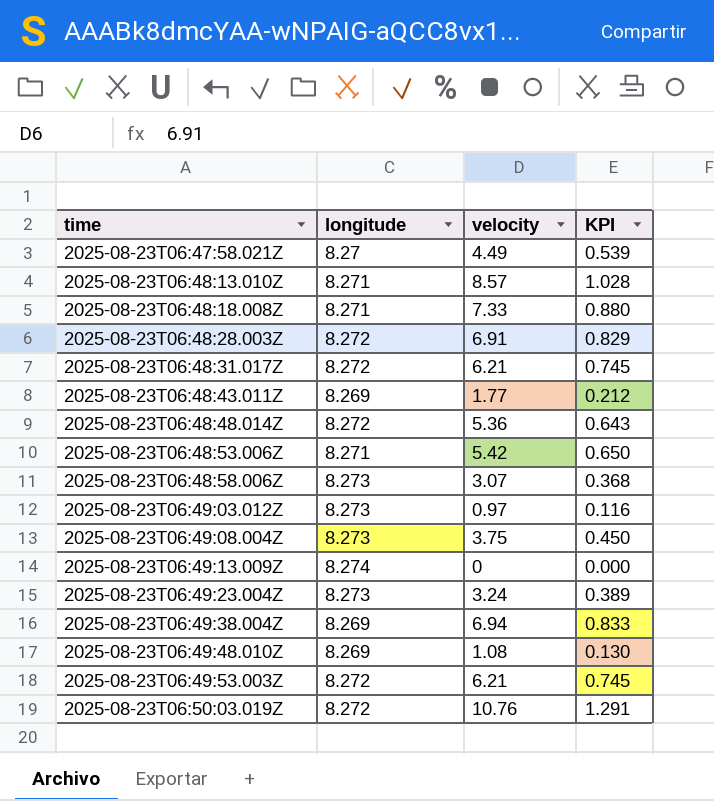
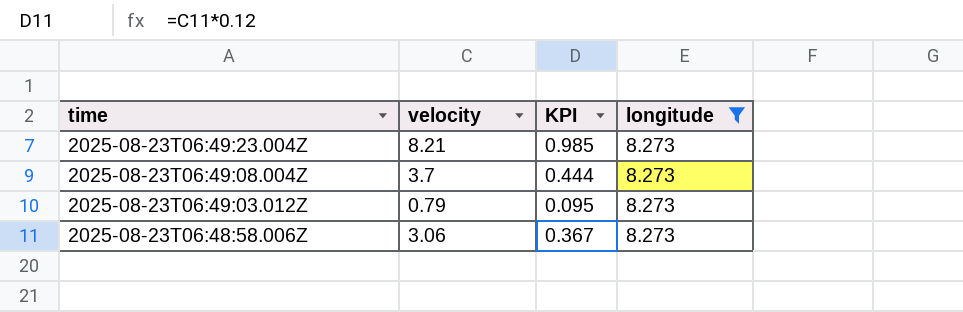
filter: none -> longitude = 8.273
row order: time ascending -> time descending
column longitude | position: 2 -> 4
2025-08-23T06:49:23.004Z | velocity: 3.24 -> 8.21
2025-08-23T06:49:23.004Z | KPI: 0.389 -> 0.985
2025-08-23T06:49:08.004Z | velocity: 3.75 -> 3.7
2025-08-23T06:49:08.004Z | KPI: 0.450 -> 0.444
2025-08-23T06:49:03.012Z | velocity: 0.97 -> 0.79
2025-08-23T06:49:03.012Z | KPI: 0.116 -> 0.095
2025-08-23T06:48:58.006Z | velocity: 3.07 -> 3.06
2025-08-23T06:48:58.006Z | KPI: 0.368 -> 0.367

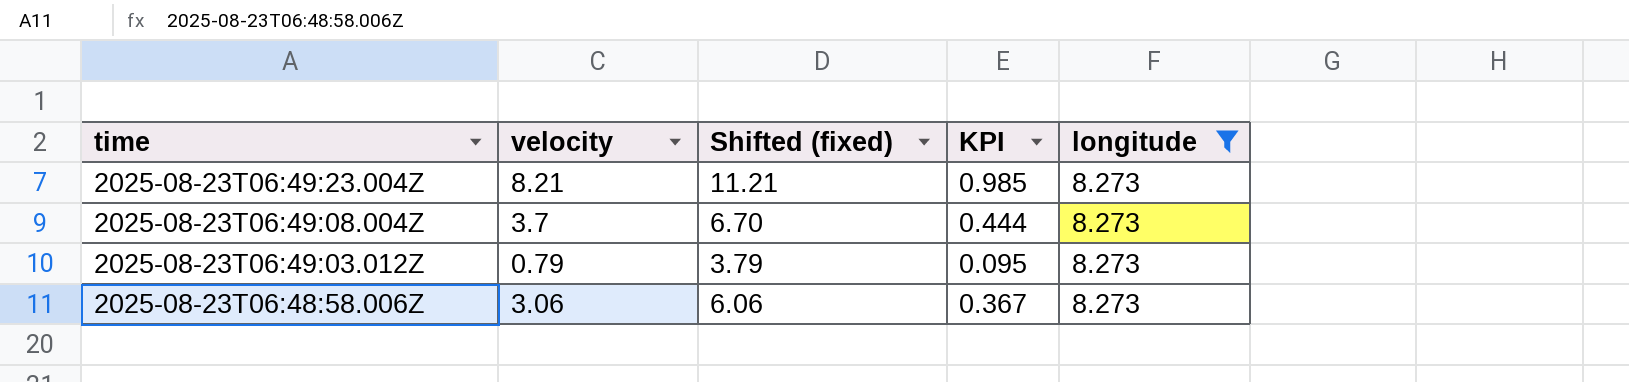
column Shifted (fixed) | formula: none -> [velocity] + 3

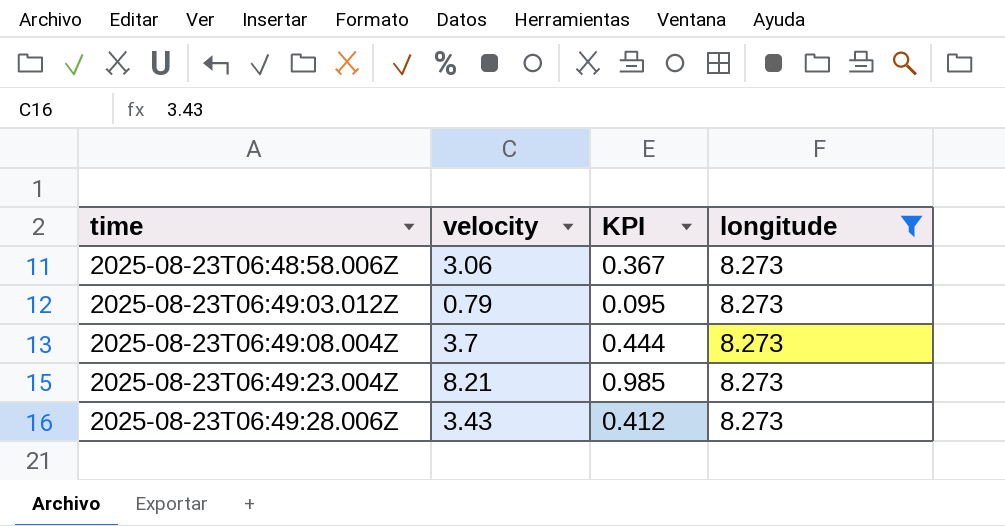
row order: time descending -> time ascending
column Shifted (fixed) | formula: [velocity] + 3 -> none
row 2025-08-23T06:49:28.006Z: none -> 3.43 | 0.412 | 8.273

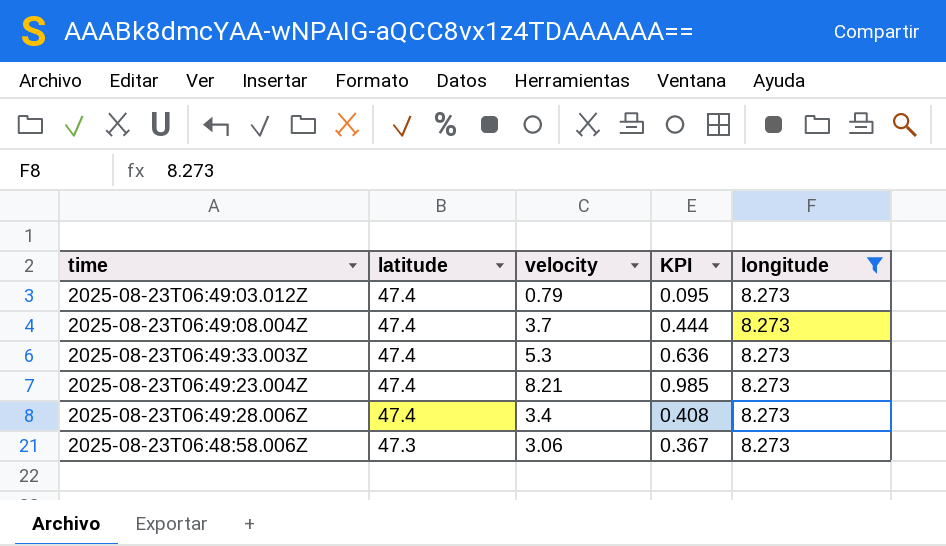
row order: time ascending -> latitude descending
column latitude | position: none -> 2
row 2025-08-23T06:49:33.003Z: none -> 47.4 | 5.3 | 0.636 | 8.273
2025-08-23T06:49:28.006Z | velocity: 3.43 -> 3.4
2025-08-23T06:49:28.006Z | KPI: 0.412 -> 0.408

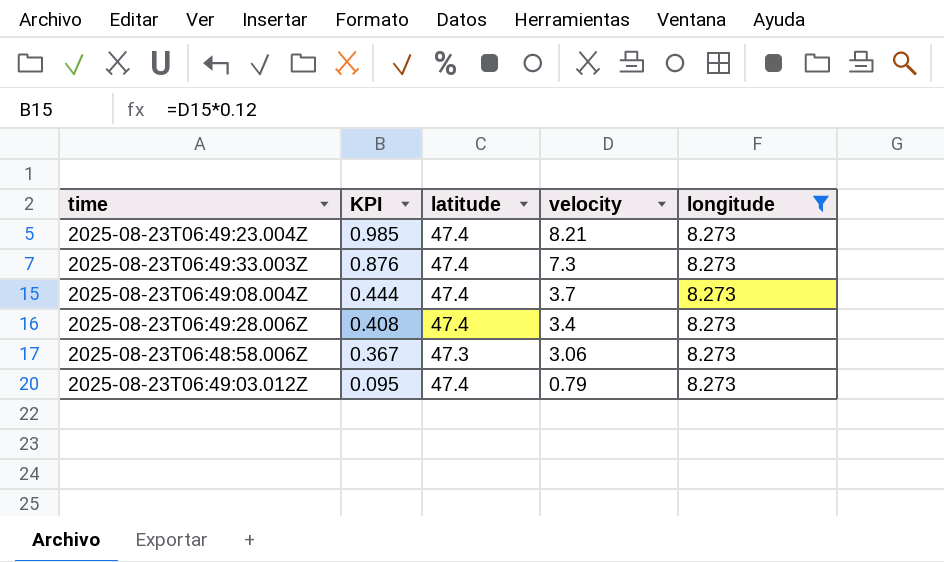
row order: latitude descending -> KPI descending
column KPI | position: 4 -> 2
2025-08-23T06:49:33.003Z | KPI: 0.636 -> 0.876
2025-08-23T06:49:33.003Z | velocity: 5.3 -> 7.3

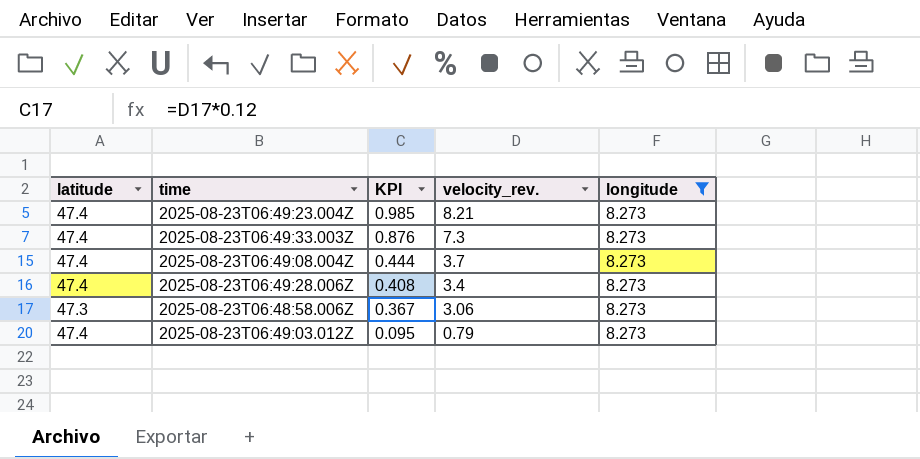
column latitude | position: 3 -> 1
column name: velocity -> velocity_rev.

